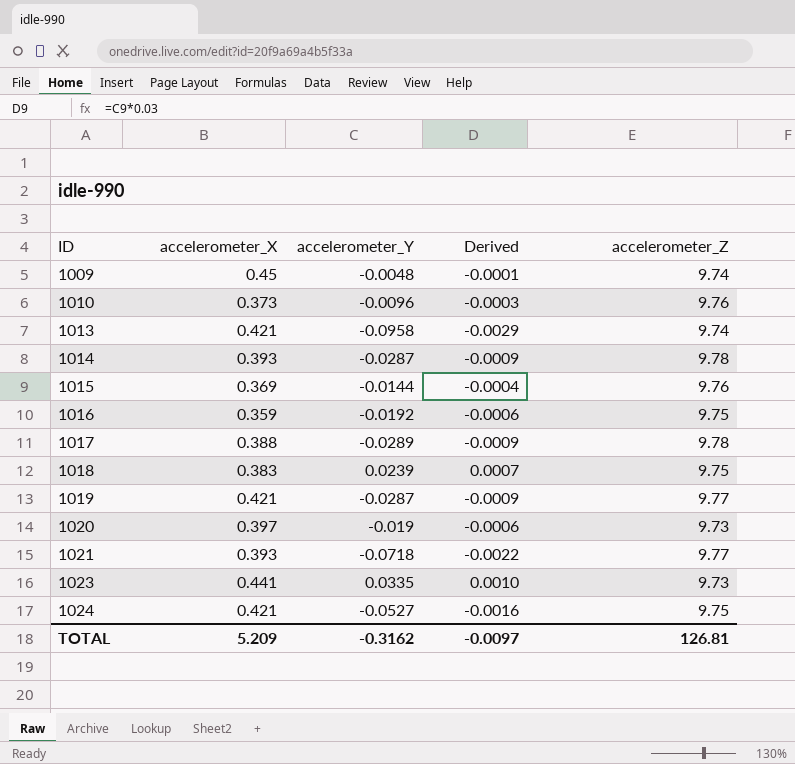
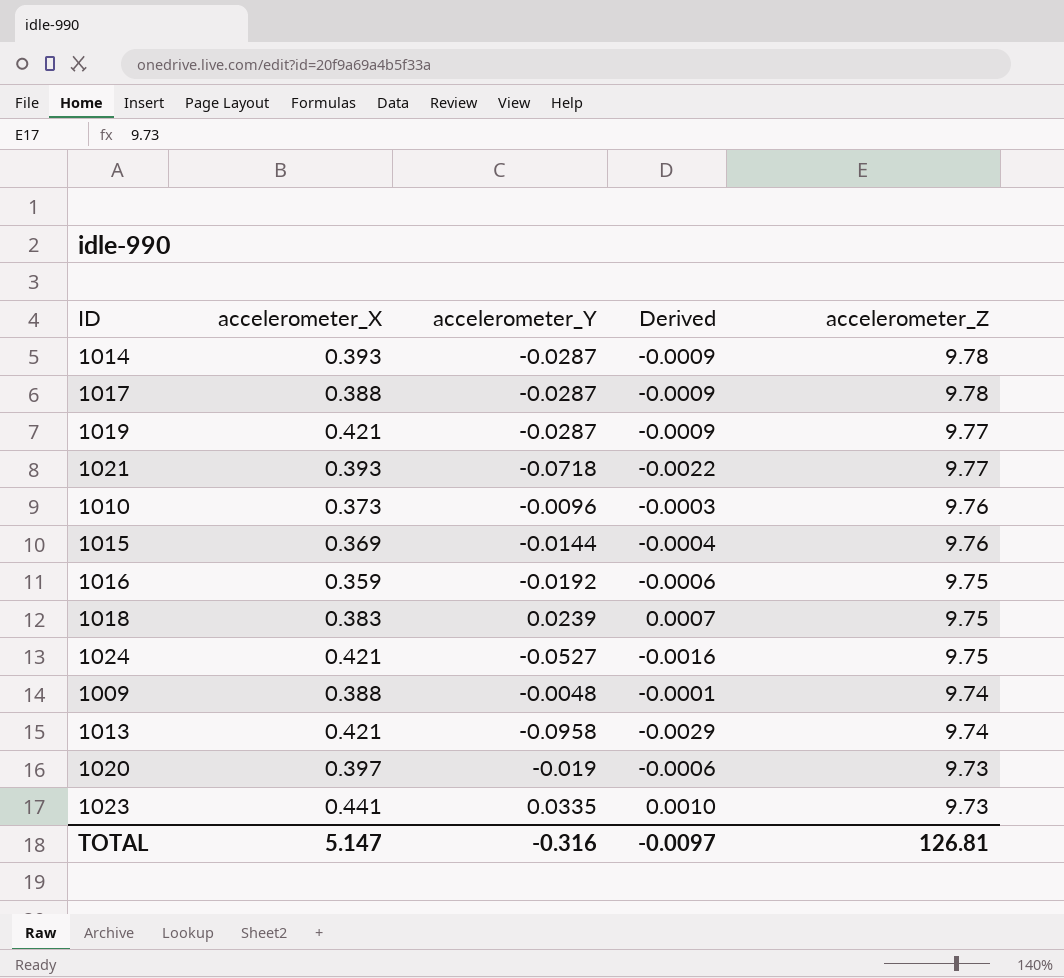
row order: ID ascending -> accelerometer_Z descending
1017 | accelerometer_Y: -0.0289 -> -0.0287
1009 | accelerometer_X: 0.45 -> 0.388
TOTAL | accelerometer_X: 5.209 -> 5.147
TOTAL | accelerometer_Y: -0.3162 -> -0.316

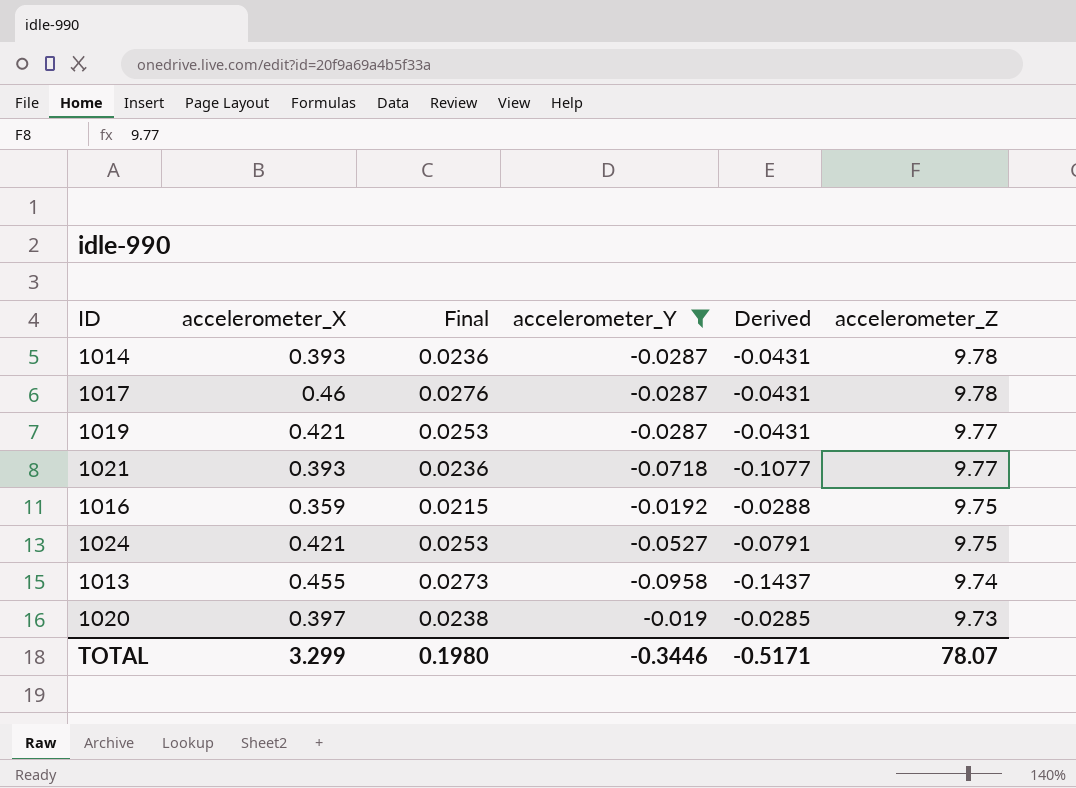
filter: none -> accelerometer_Y <= -0.019
column Final | formula: none -> [accelerometer_X] * 0.06
column Derived | formula: [accelerometer_Y] * 0.03 -> [accelerometer_Y] * 1.5
1017 | accelerometer_X: 0.388 -> 0.46
1013 | accelerometer_X: 0.421 -> 0.455
TOTAL | accelerometer_X: 5.147 -> 3.299
TOTAL | accelerometer_Y: -0.316 -> -0.3446
TOTAL | Derived: -0.0097 -> -0.5171
TOTAL | accelerometer_Z: 126.81 -> 78.07

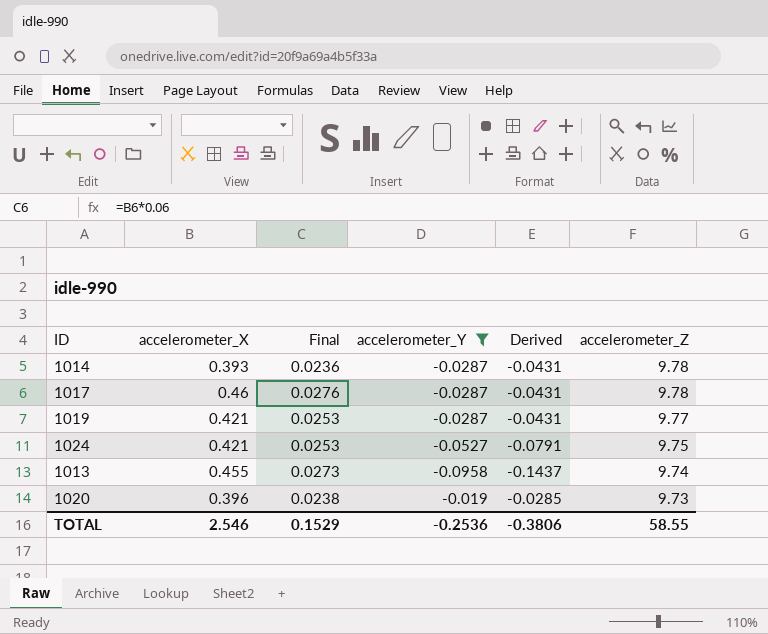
row 1021: 0.393 | 0.0236 | -0.0718 | -0.1077 | 9.77 -> none
row 1016: 0.359 | 0.0215 | -0.0192 | -0.0288 | 9.75 -> none
1020 | accelerometer_X: 0.397 -> 0.396
TOTAL | accelerometer_X: 3.299 -> 2.546
TOTAL | Final: 0.1980 -> 0.1529
TOTAL | accelerometer_Y: -0.3446 -> -0.2536
TOTAL | Derived: -0.5171 -> -0.3806
TOTAL | accelerometer_Z: 78.07 -> 58.55

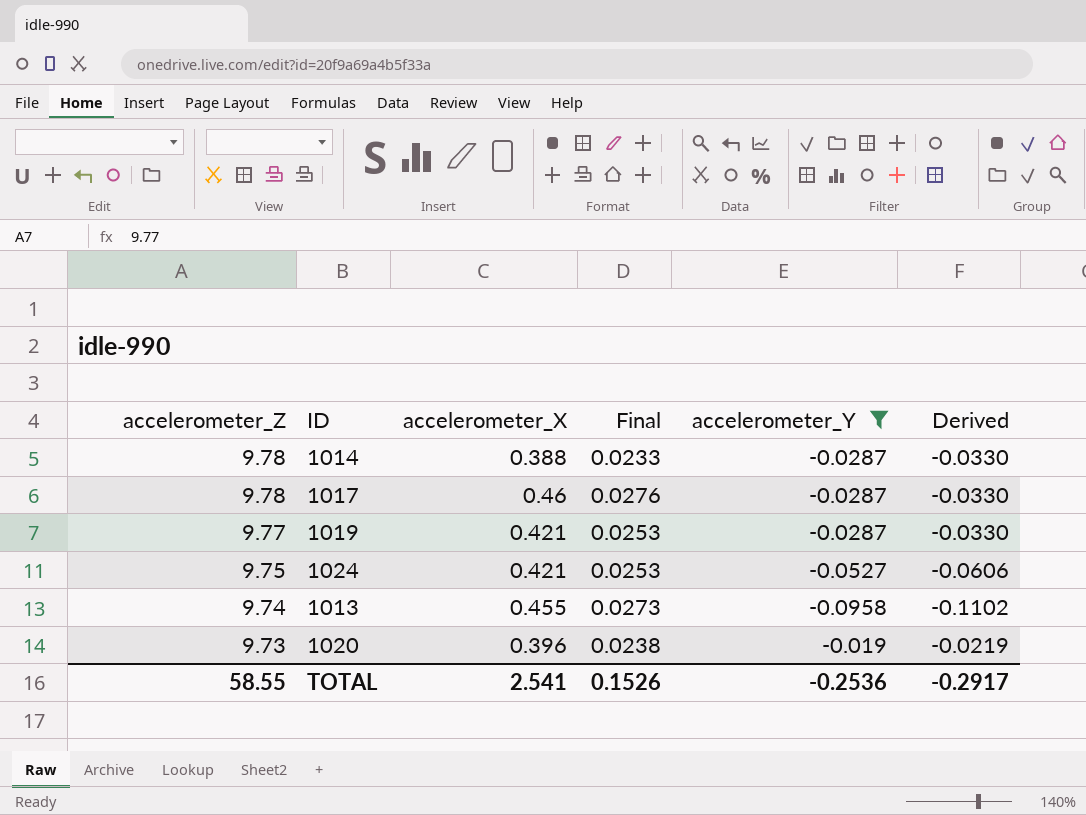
column accelerometer_Z | position: 6 -> 1
column Derived | formula: [accelerometer_Y] * 1.5 -> [accelerometer_Y] * 1.15
1014 | accelerometer_X: 0.393 -> 0.388
1014 | Final: 0.0236 -> 0.0233
TOTAL | accelerometer_X: 2.546 -> 2.541
TOTAL | Final: 0.1529 -> 0.1526
TOTAL | Derived: -0.3806 -> -0.2917

